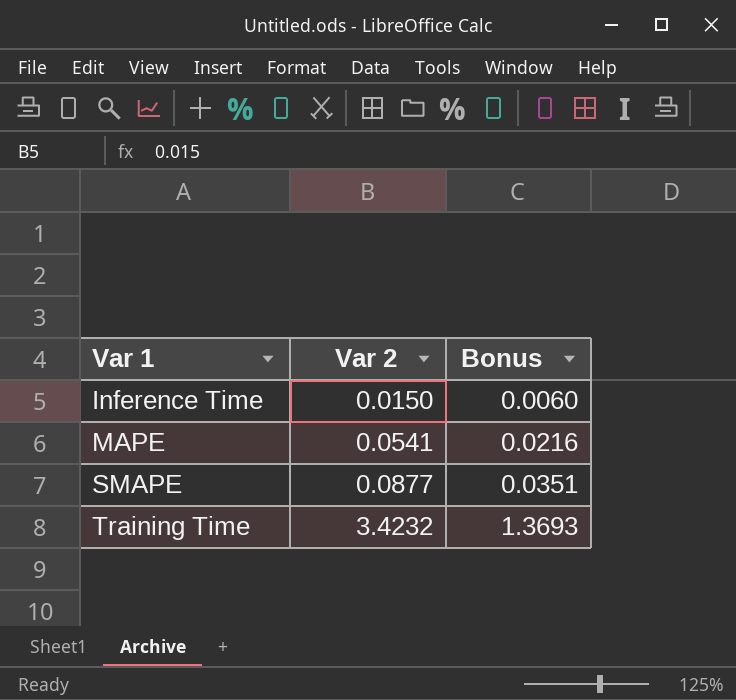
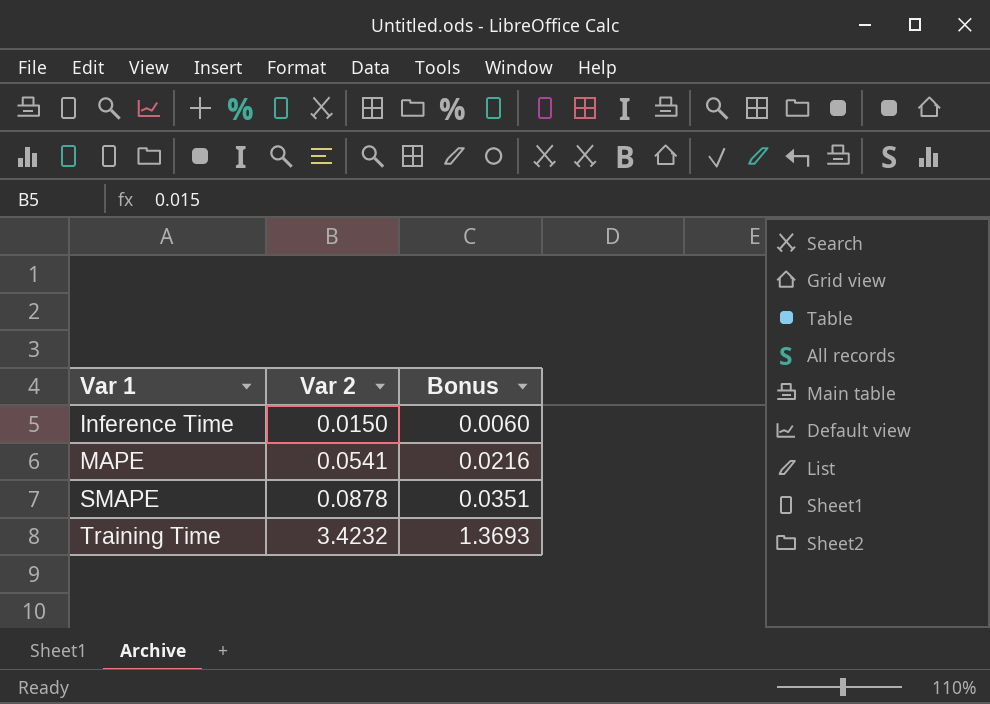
SMAPE | Var 2: 0.0877 -> 0.0878

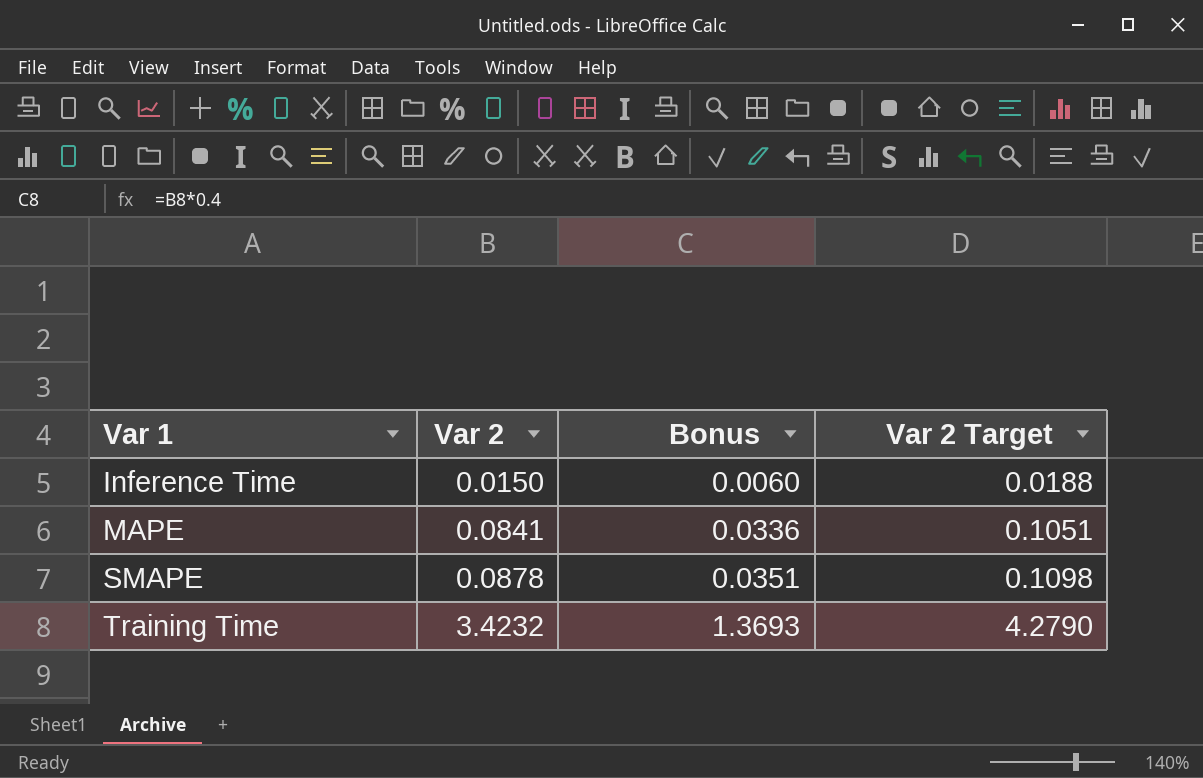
column Var 2 Target | formula: none -> [Var 2] * 1.25
MAPE | Var 2: 0.0541 -> 0.0841
MAPE | Bonus: 0.0216 -> 0.0336

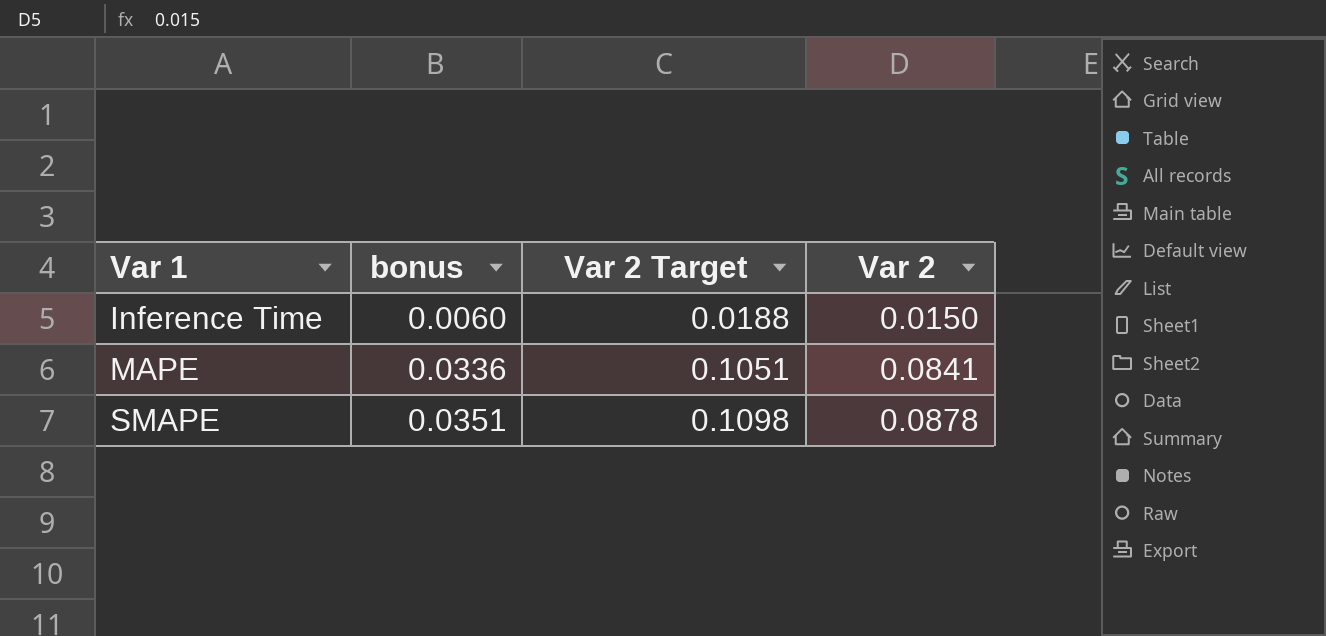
column name: Bonus -> bonus
column Var 2 | position: 2 -> 4
row Training Time: 3.4232 | 1.3693 | 4.2790 -> none

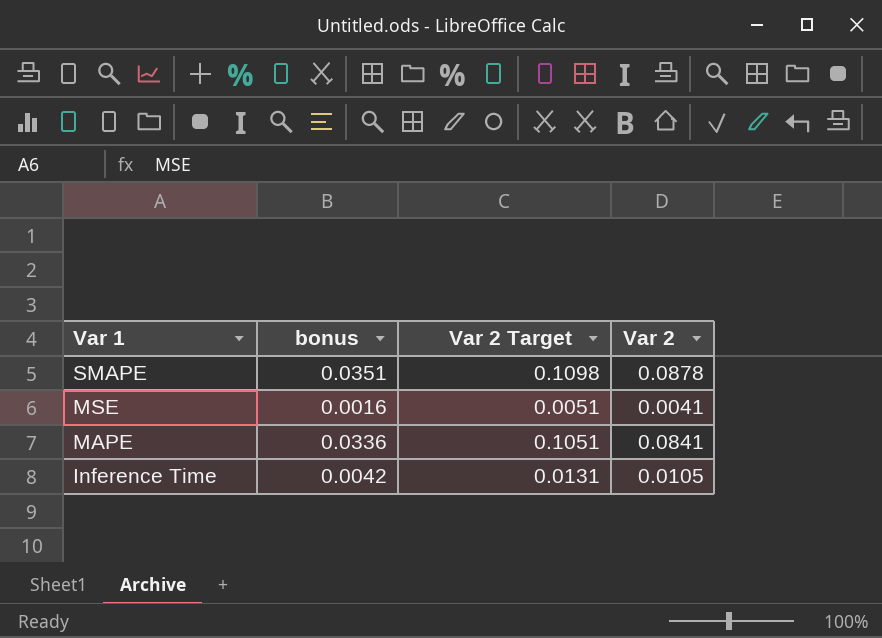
row order: Var 1 ascending -> Var 1 descending
row MSE: none -> 0.0016 | 0.0051 | 0.0041
Inference Time | bonus: 0.0060 -> 0.0042
Inference Time | Var 2 Target: 0.0188 -> 0.0131
Inference Time | Var 2: 0.0150 -> 0.0105

